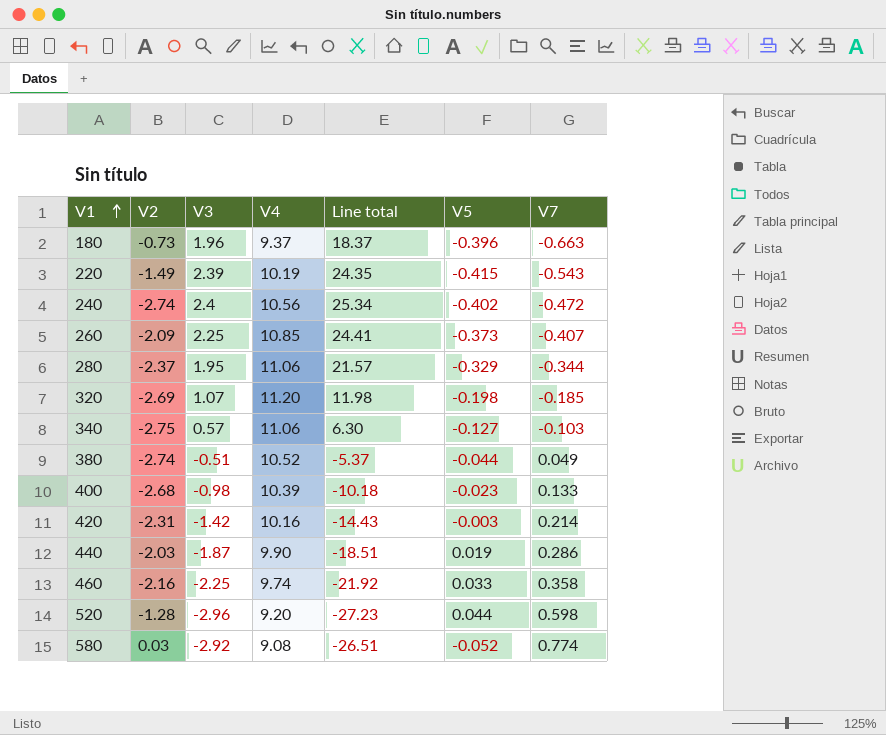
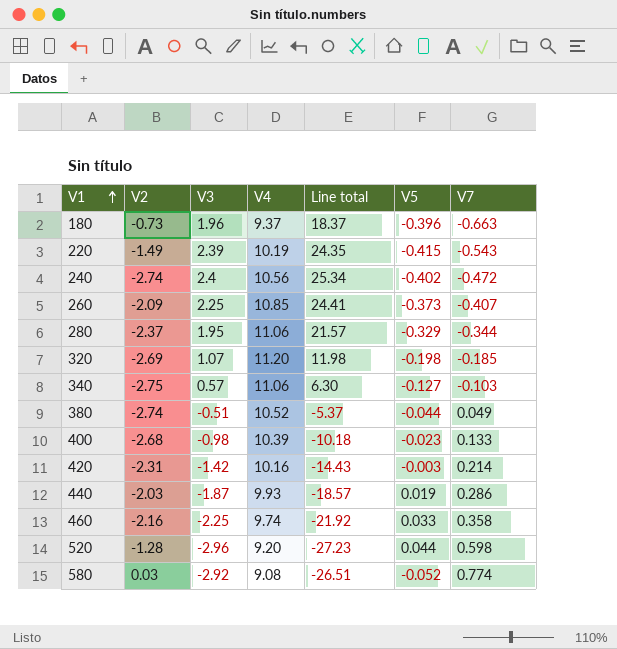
440 | V4: 9.90 -> 9.93
440 | Line total: -18.51 -> -18.57

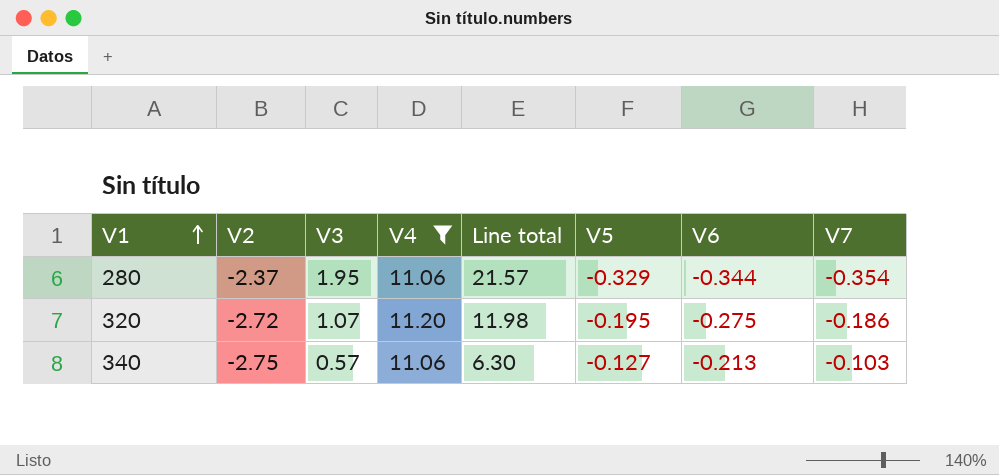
filter: none -> V4 >= 11.06
column V6 | position: none -> 7
280 | V7: -0.344 -> -0.354
320 | V2: -2.69 -> -2.72
320 | V5: -0.198 -> -0.195
320 | V7: -0.185 -> -0.186

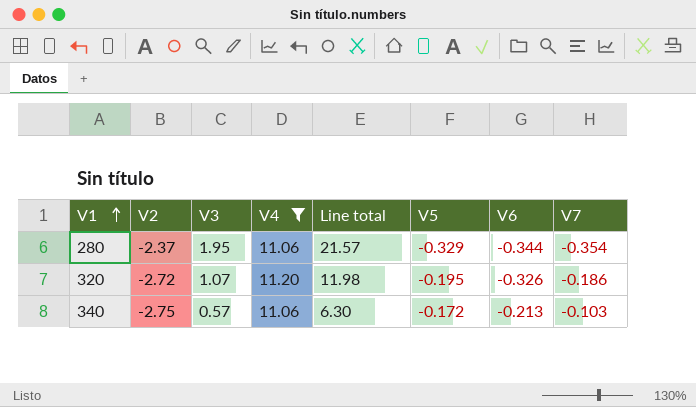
320 | V6: -0.275 -> -0.326
340 | V5: -0.127 -> -0.172

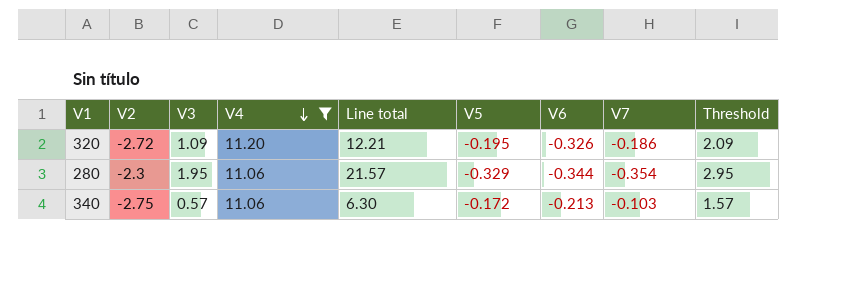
row order: V1 ascending -> V4 descending
column Threshold | formula: none -> [V3] + 1
320 | V3: 1.07 -> 1.09
320 | Line total: 11.98 -> 12.21
280 | V2: -2.37 -> -2.3

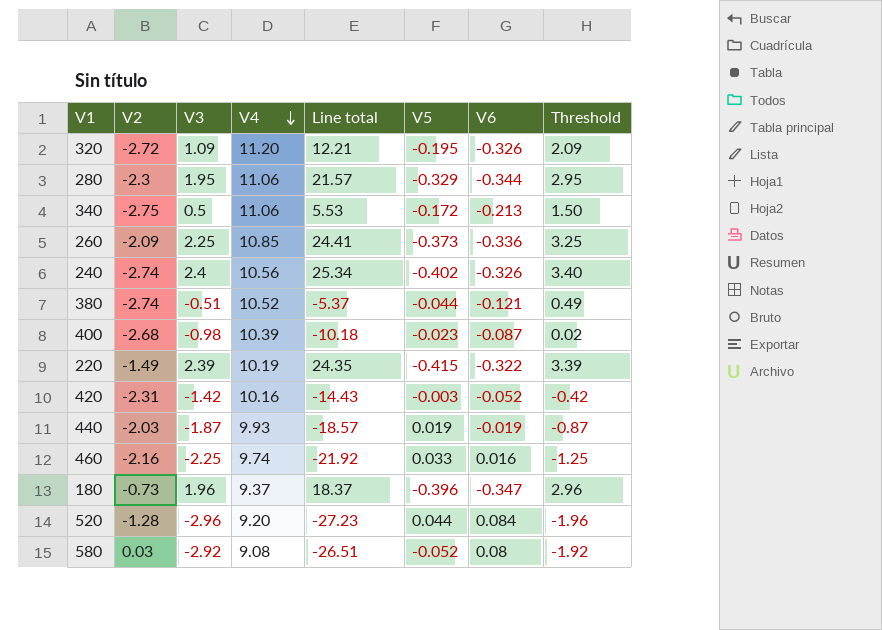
filter: V4 >= 11.06 -> none
column V7 | position: 8 -> none
340 | V3: 0.57 -> 0.5
340 | Line total: 6.30 -> 5.53
340 | Threshold: 1.57 -> 1.50

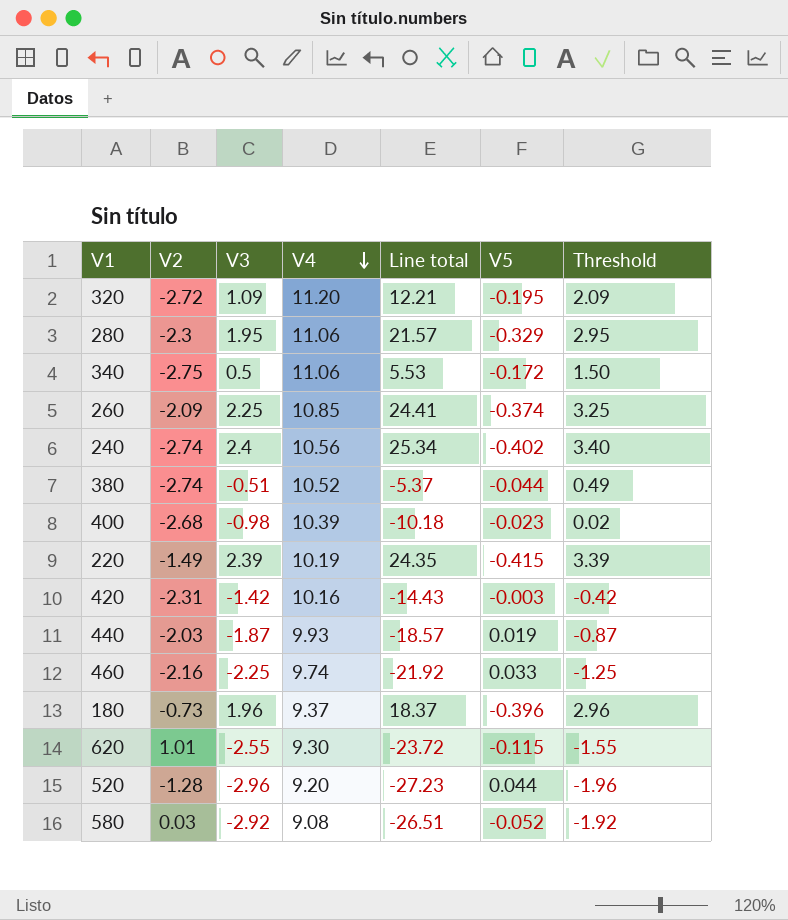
column V6 | position: 7 -> none
260 | V5: -0.373 -> -0.374
row 620: none -> 1.01 | -2.55 | 9.30 | -23.72 | -0.115 | -1.55

